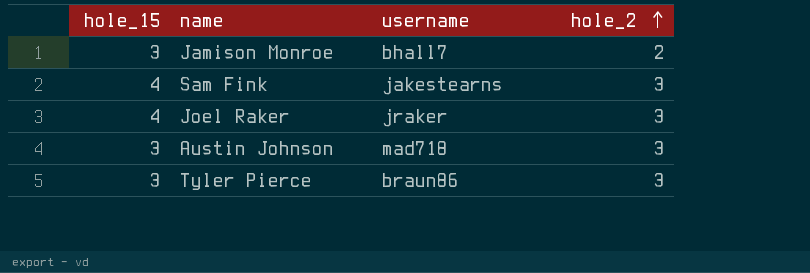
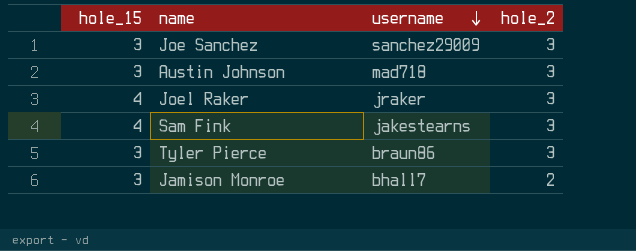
row order: hole_2 ascending -> username descending
row Joe Sanchez: none -> 3 | sanchez29009 | 3

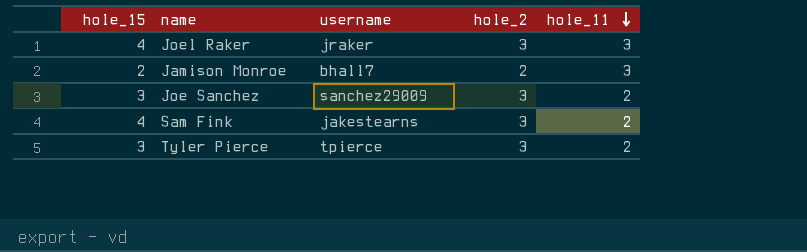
row order: username descending -> hole_11 descending
column hole_11 | position: none -> 5
row Austin Johnson: 3 | mad718 | 3 -> none
Jamison Monroe | hole_15: 3 -> 2
Tyler Pierce | username: braun86 -> tpierce

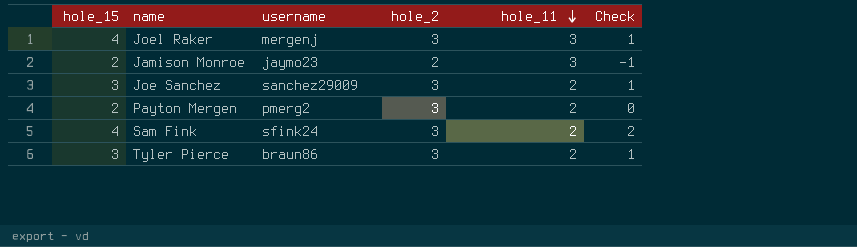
column Check | formula: none -> [hole_15] - [hole_11]
Joel Raker | username: jraker -> mergenj
Jamison Monroe | username: bhall7 -> jaymo23
row Payton Mergen: none -> 2 | pmerg2 | 3 | 2 | 0
Sam Fink | username: jakestearns -> sfink24
Tyler Pierce | username: tpierce -> braun86

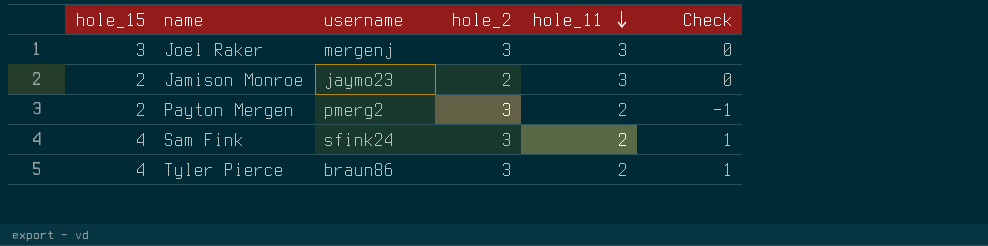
column Check | formula: [hole_15] - [hole_11] -> [hole_15] - [hole_2]
row Joe Sanchez: 3 | sanchez29009 | 3 | 2 | 1 -> none
Joel Raker | hole_15: 4 -> 3
Tyler Pierce | hole_15: 3 -> 4

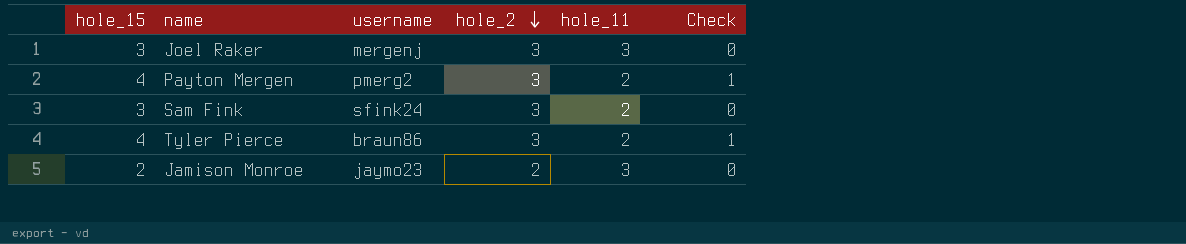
row order: hole_11 descending -> hole_2 descending
Payton Mergen | hole_15: 2 -> 4
Payton Mergen | Check: -1 -> 1
Sam Fink | hole_15: 4 -> 3
Sam Fink | Check: 1 -> 0

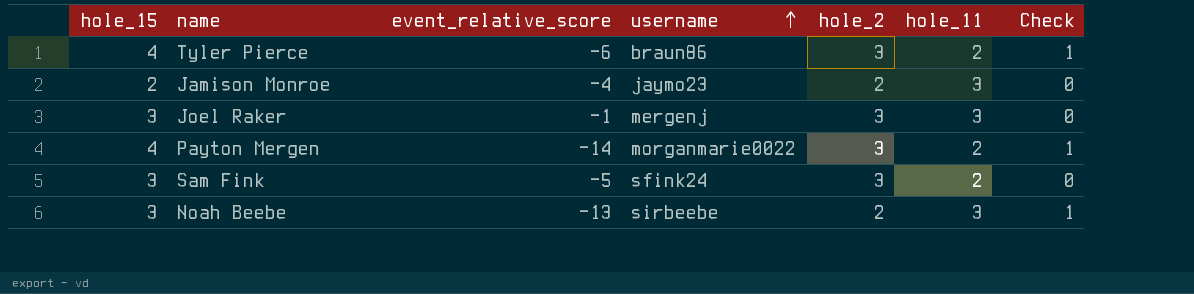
row order: hole_2 descending -> username ascending
column event_relative_score | position: none -> 3
Payton Mergen | username: pmerg2 -> morganmarie0022
row Noah Beebe: none -> 3 | -13 | sirbeebe | 2 | 3 | 1

